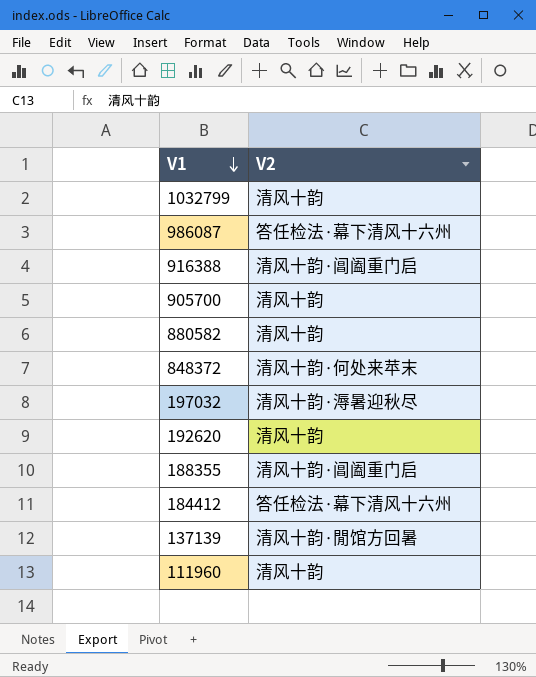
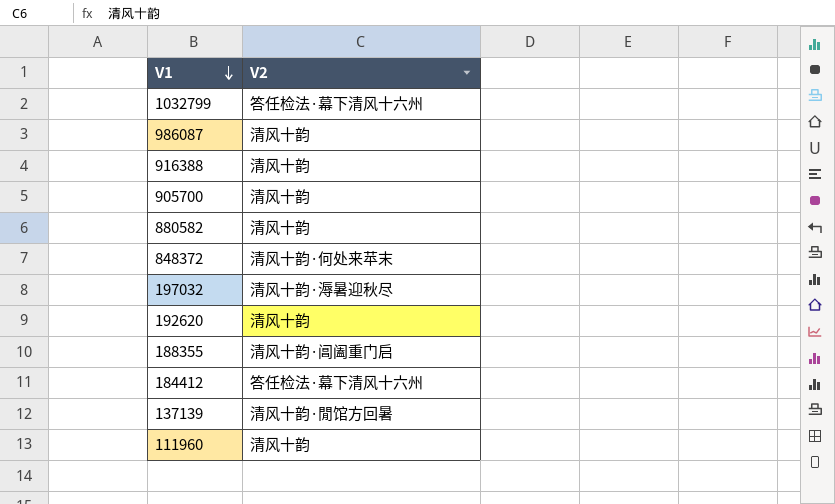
1032799 | V2: 清风十韵 -> 答任检法·幕下清风十六州
986087 | V2: 答任检法·幕下清风十六州 -> 清风十韵
916388 | V2: 清风十韵·阊阖重门启 -> 清风十韵

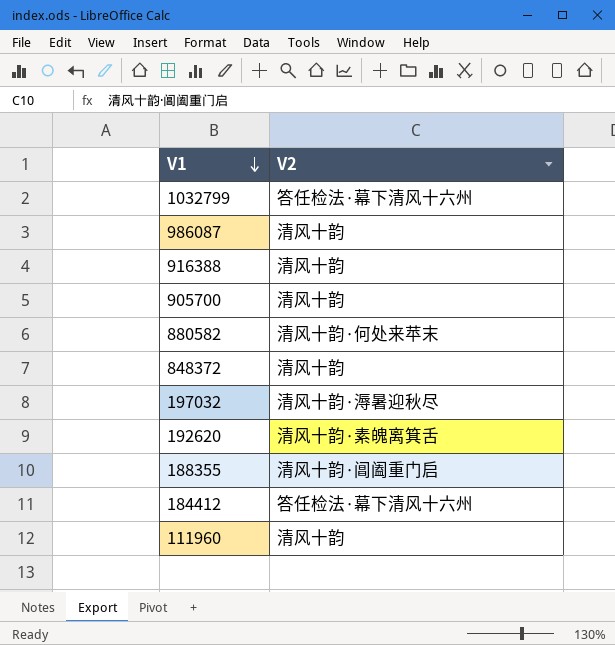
row 137139: 清风十韵·閒馆方回暑 -> none
880582 | V2: 清风十韵 -> 清风十韵·何处来苹末
848372 | V2: 清风十韵·何处来苹末 -> 清风十韵
192620 | V2: 清风十韵 -> 清风十韵·素魄离箕舌

